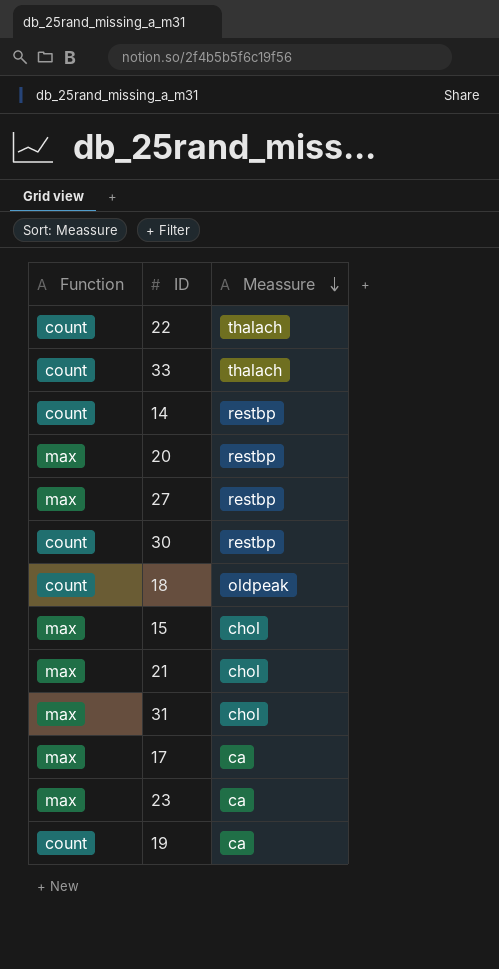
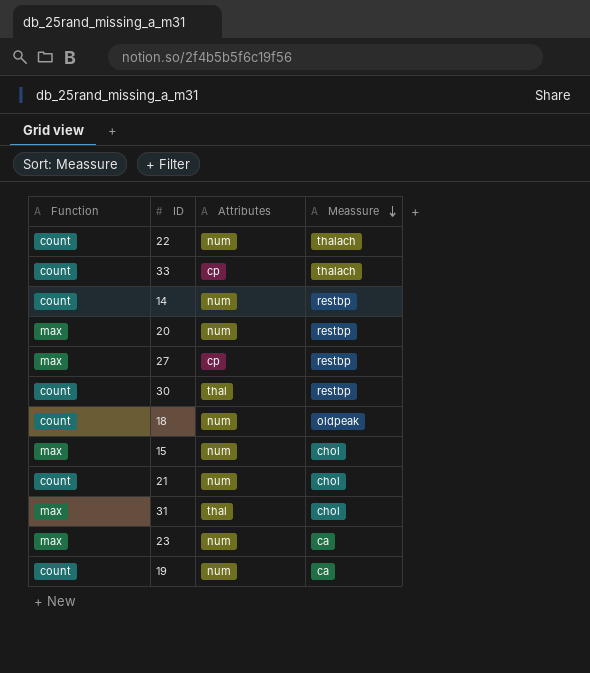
column Attributes | position: none -> 3
row 17: max | ca -> none
21 | Function: max -> count

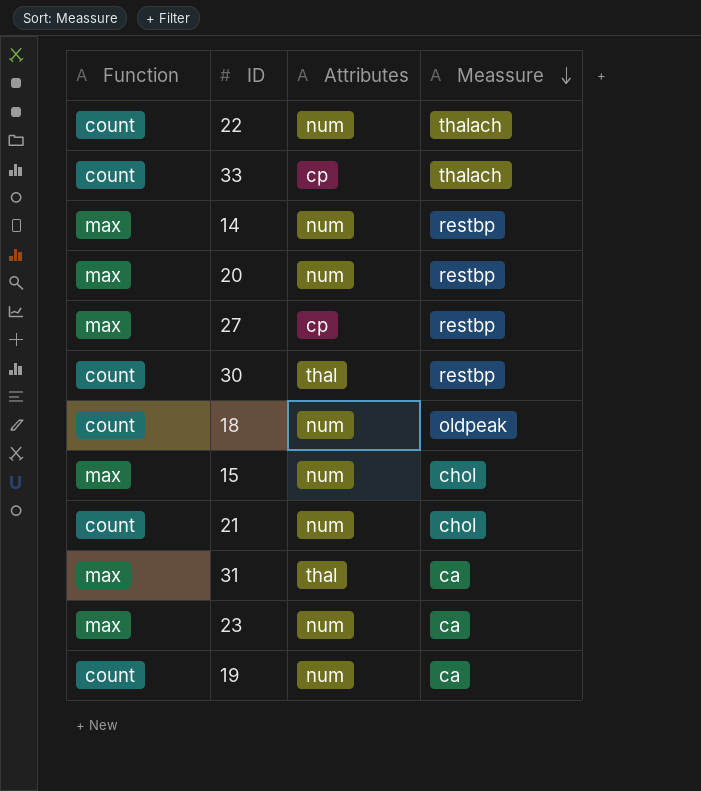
14 | Function: count -> max
31 | Meassure: chol -> ca

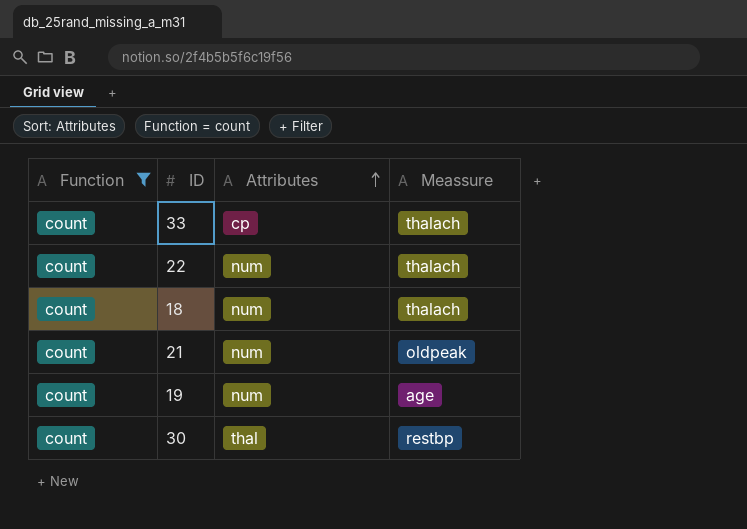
filter: none -> Function = count
row order: Meassure descending -> Attributes ascending
18 | Meassure: oldpeak -> thalach
21 | Meassure: chol -> oldpeak
19 | Meassure: ca -> age

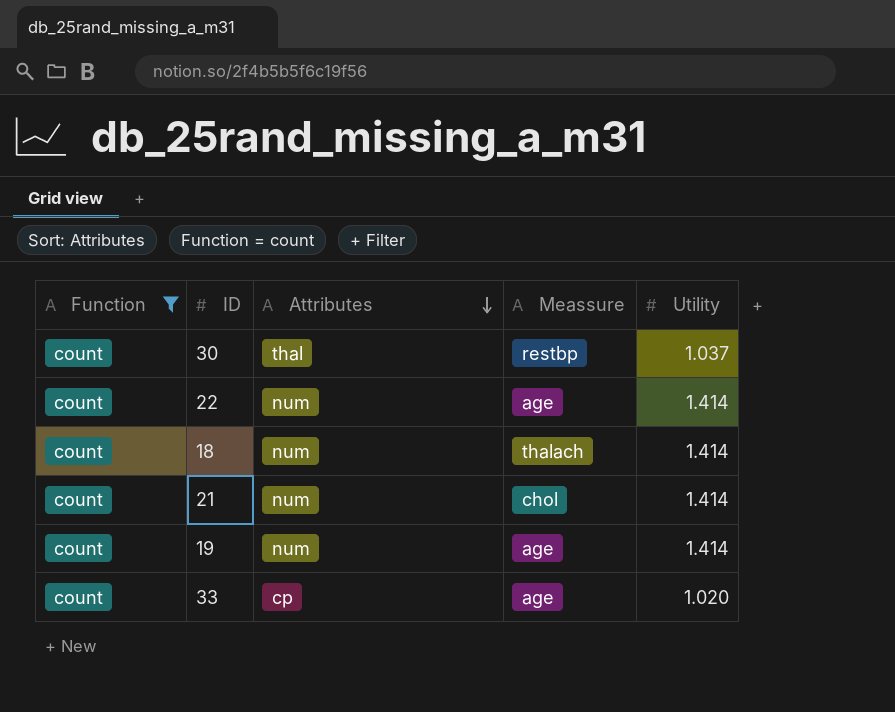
row order: Attributes ascending -> Attributes descending
column Utility | position: none -> 5
22 | Meassure: thalach -> age
21 | Meassure: oldpeak -> chol
33 | Meassure: thalach -> age

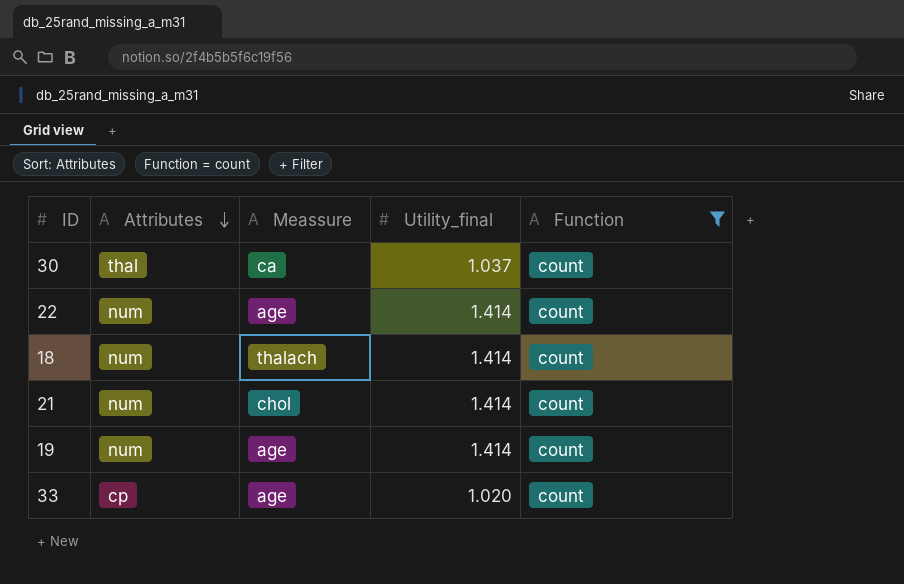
column name: Utility -> Utility_final
column Function | position: 1 -> 5
30 | Meassure: restbp -> ca

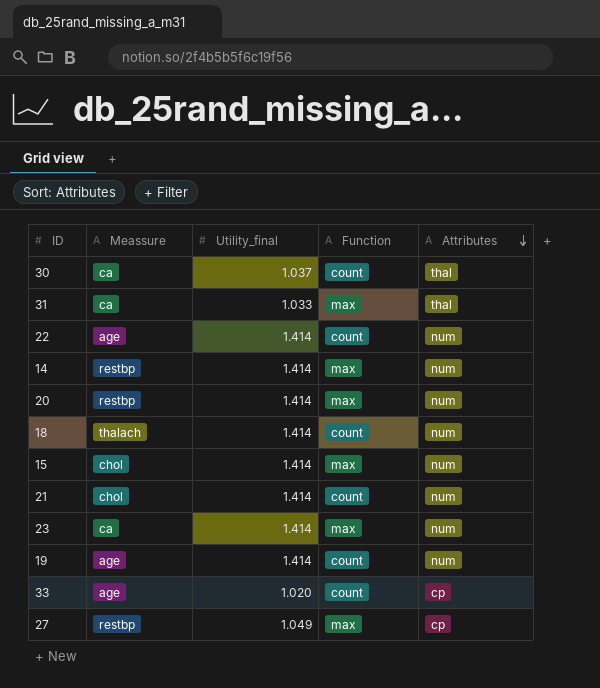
filter: Function = count -> none
column Attributes | position: 2 -> 5

